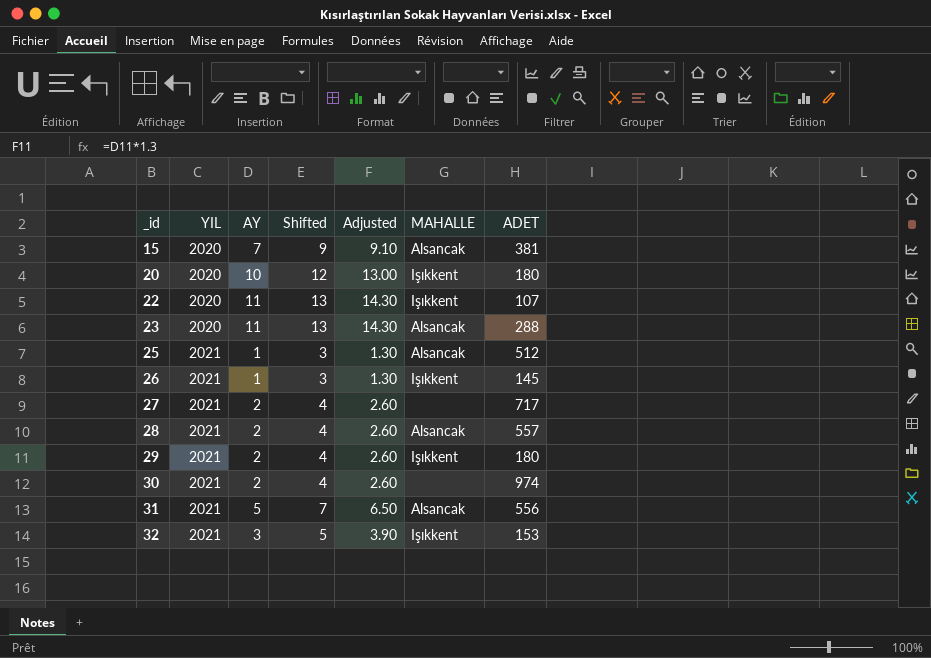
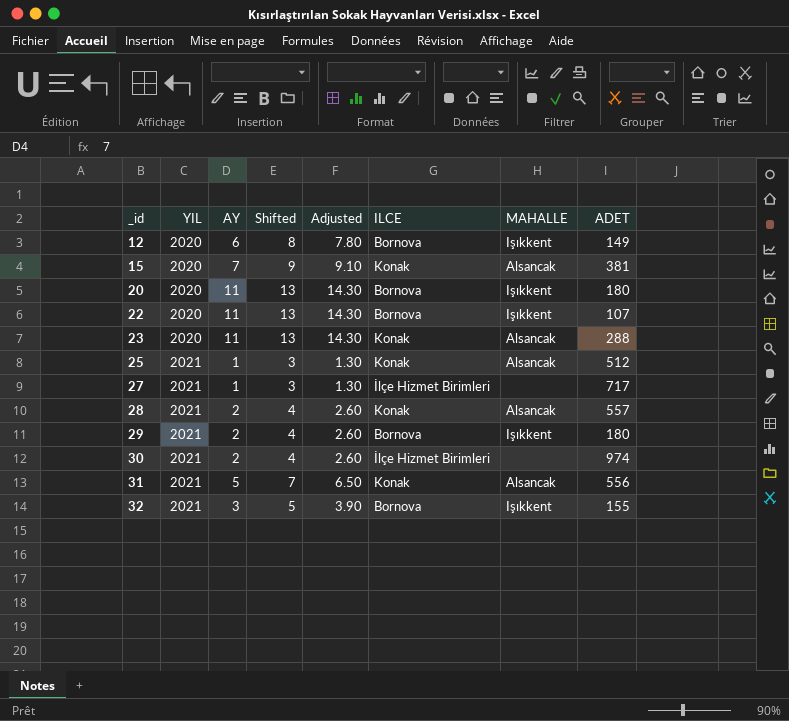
column ILCE | position: none -> 6
row 26: 2021 | 1 | 3 | 1.30 | Işıkkent | 145 -> none
row 12: none -> 2020 | 6 | 8 | 7.80 | Bornova | Işıkkent | 149
20 | AY: 10 -> 11
20 | Shifted: 12 -> 13
20 | Adjusted: 13.00 -> 14.30
27 | AY: 2 -> 1
27 | Shifted: 4 -> 3
27 | Adjusted: 2.60 -> 1.30
32 | ADET: 153 -> 155

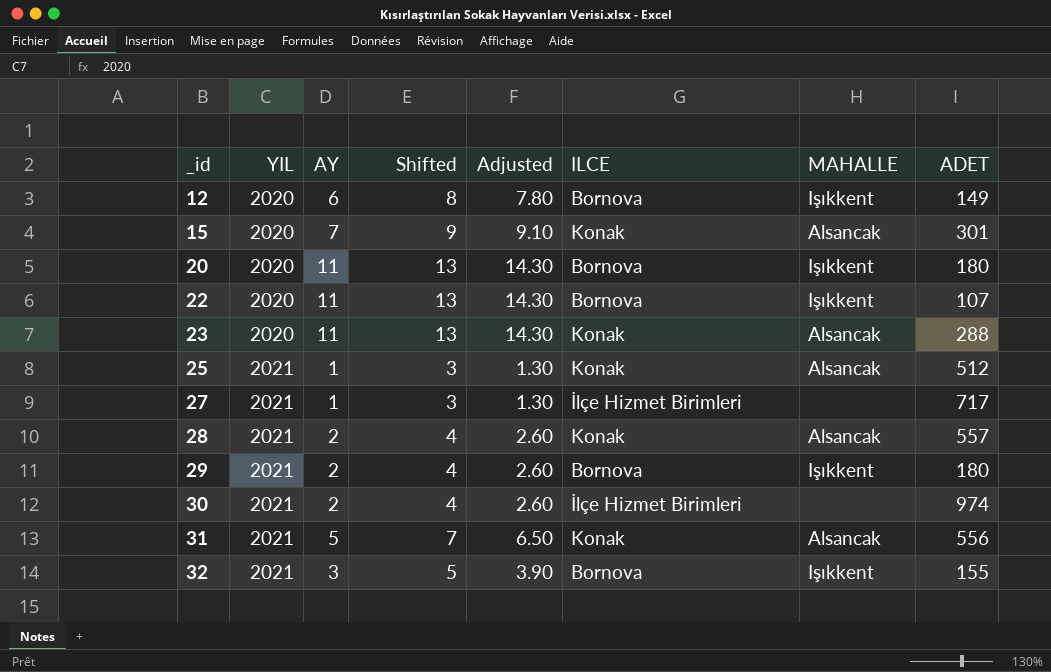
15 | ADET: 381 -> 301

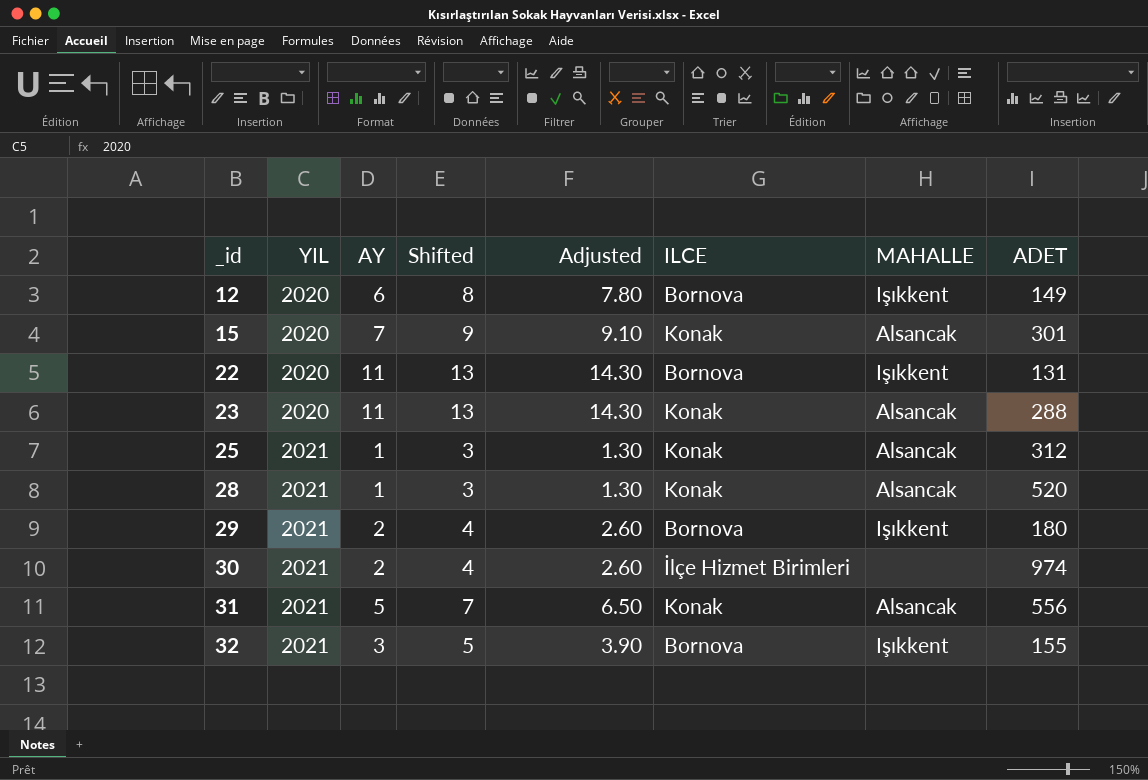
row 20: 2020 | 11 | 13 | 14.30 | Bornova | Işıkkent | 180 -> none
row 27: 2021 | 1 | 3 | 1.30 | İlçe Hizmet Birimleri | none | 717 -> none
22 | ADET: 107 -> 131
25 | ADET: 512 -> 312
28 | AY: 2 -> 1
28 | Shifted: 4 -> 3
28 | Adjusted: 2.60 -> 1.30
28 | ADET: 557 -> 520

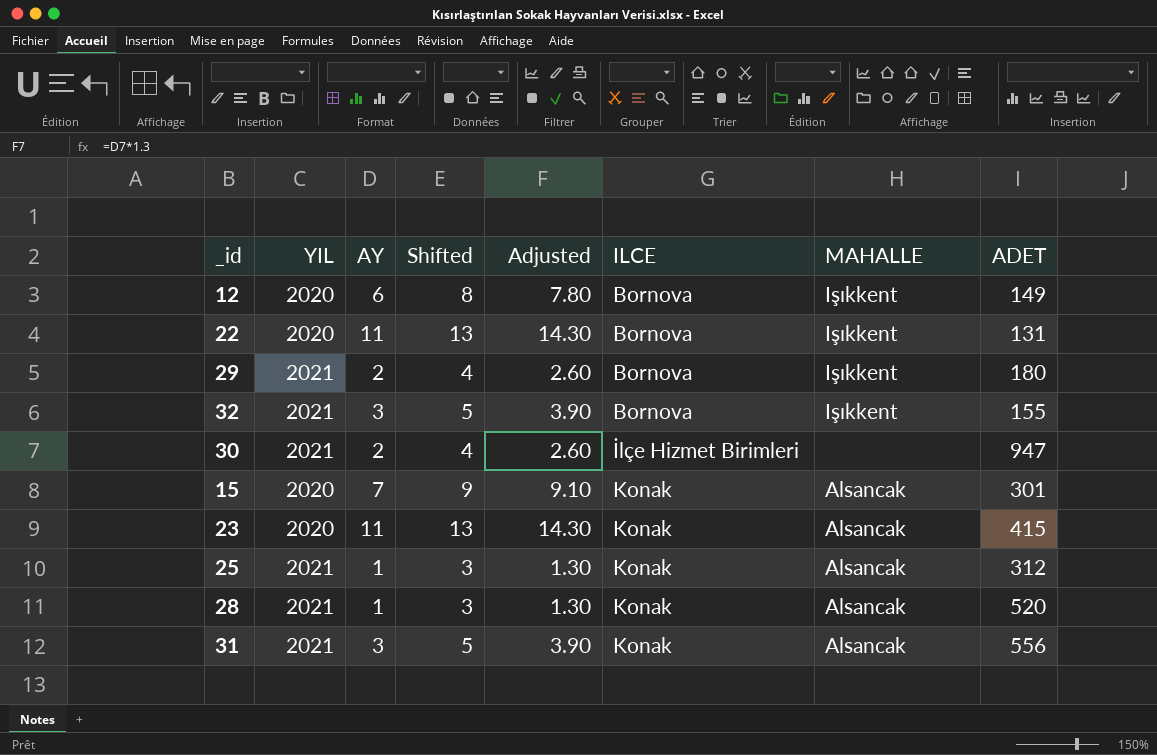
row order: _id ascending -> ILCE ascending
30 | ADET: 974 -> 947
23 | ADET: 288 -> 415
31 | AY: 5 -> 3
31 | Shifted: 7 -> 5
31 | Adjusted: 6.50 -> 3.90

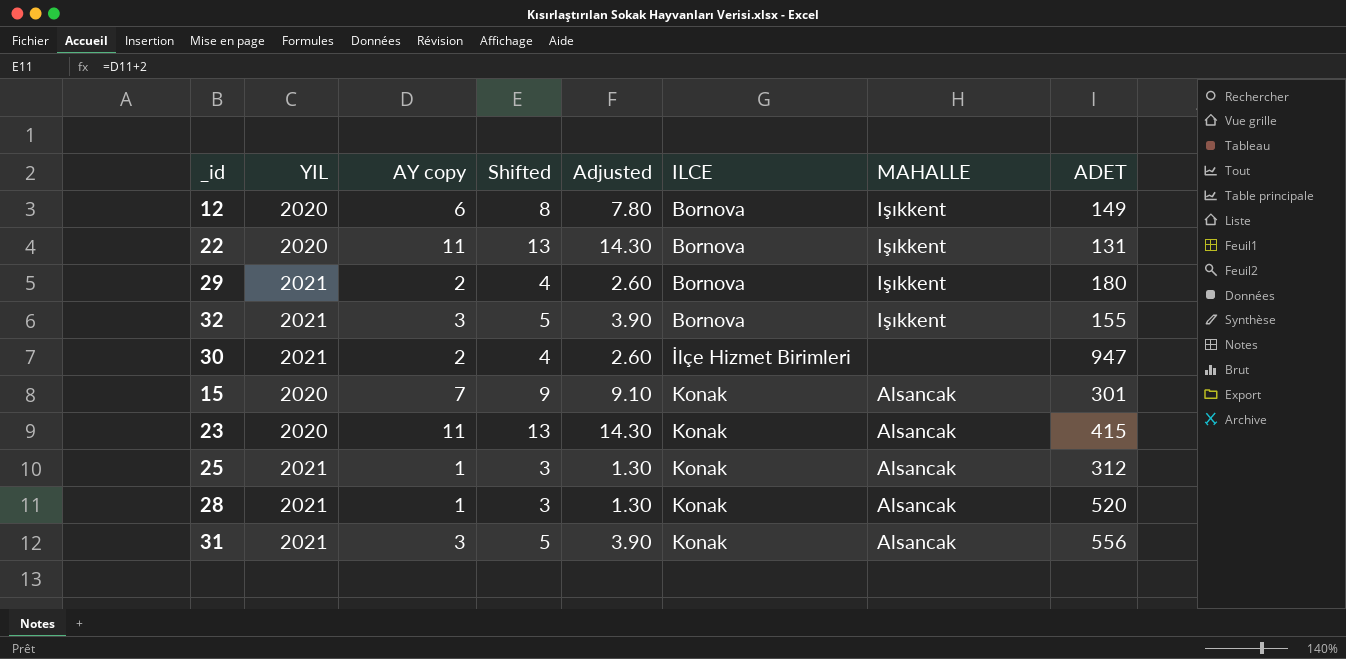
column name: AY -> AY copy

